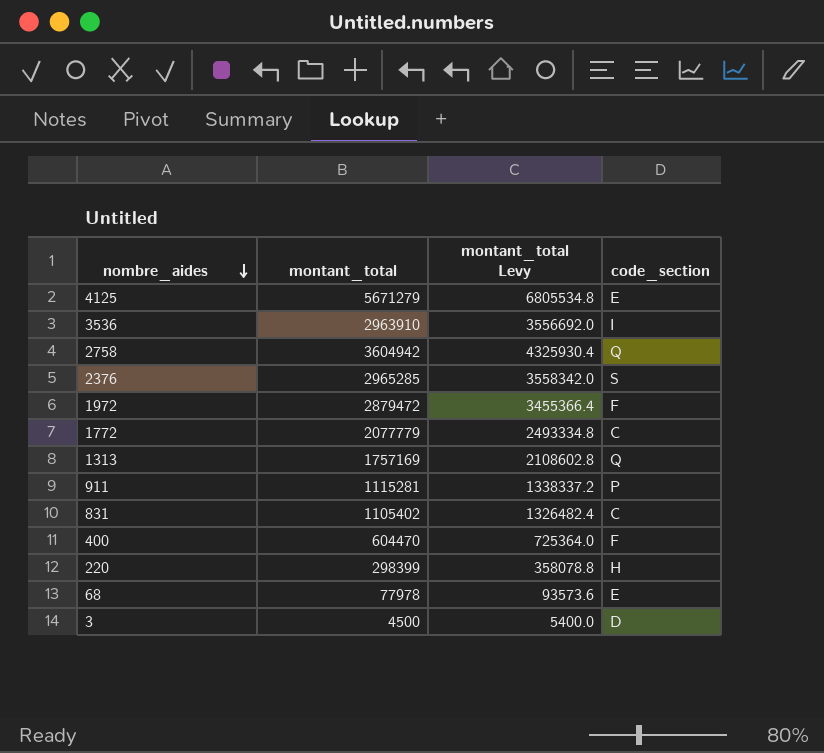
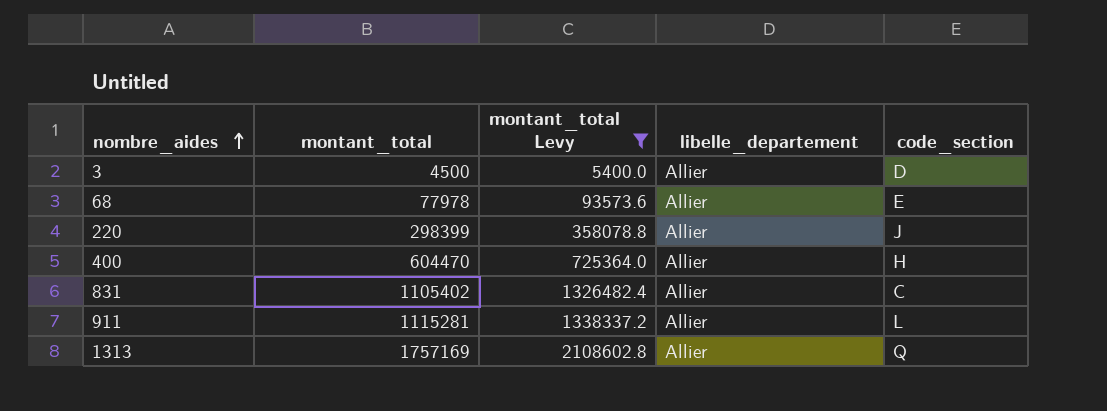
filter: none -> montant_total Levy <= 2108602.8
row order: nombre_aides descending -> nombre_aides ascending
column libelle_departement | position: none -> 4
220 | code_section: H -> J
400 | code_section: F -> H
911 | code_section: P -> L

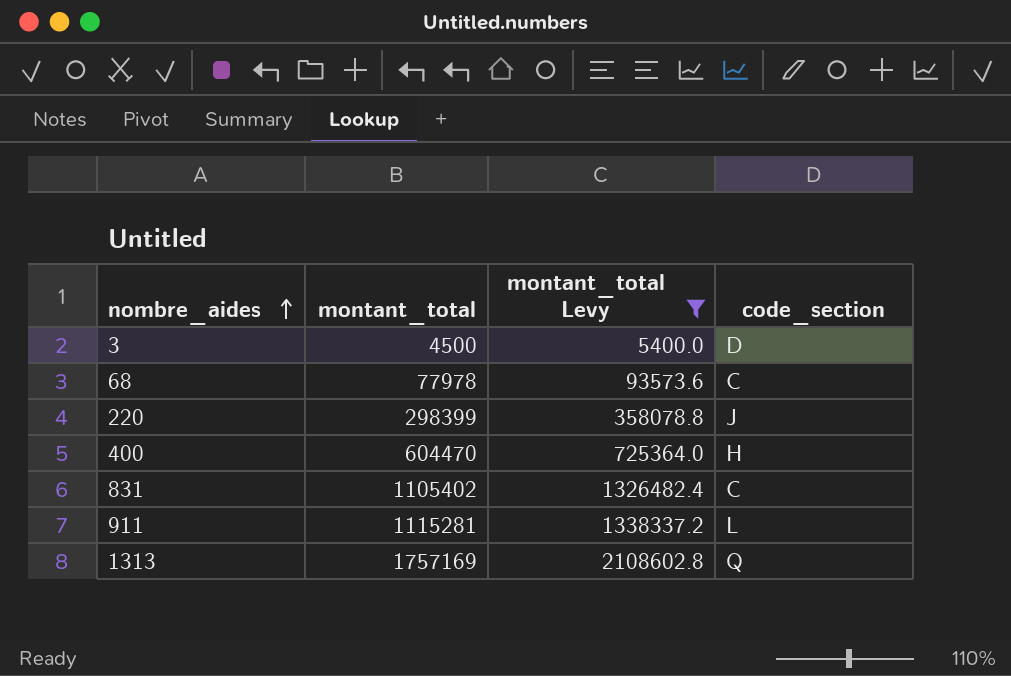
column libelle_departement | position: 4 -> none
68 | code_section: E -> C

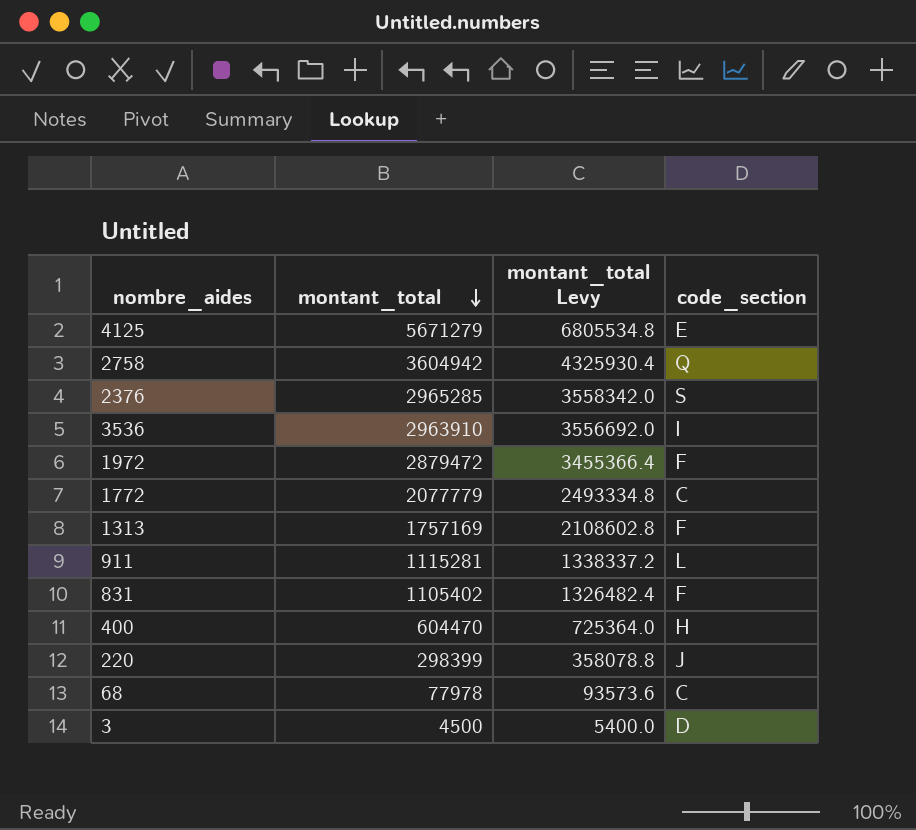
filter: montant_total Levy <= 2108602.8 -> none
row order: nombre_aides ascending -> montant_total descending
1313 | code_section: Q -> F
831 | code_section: C -> F

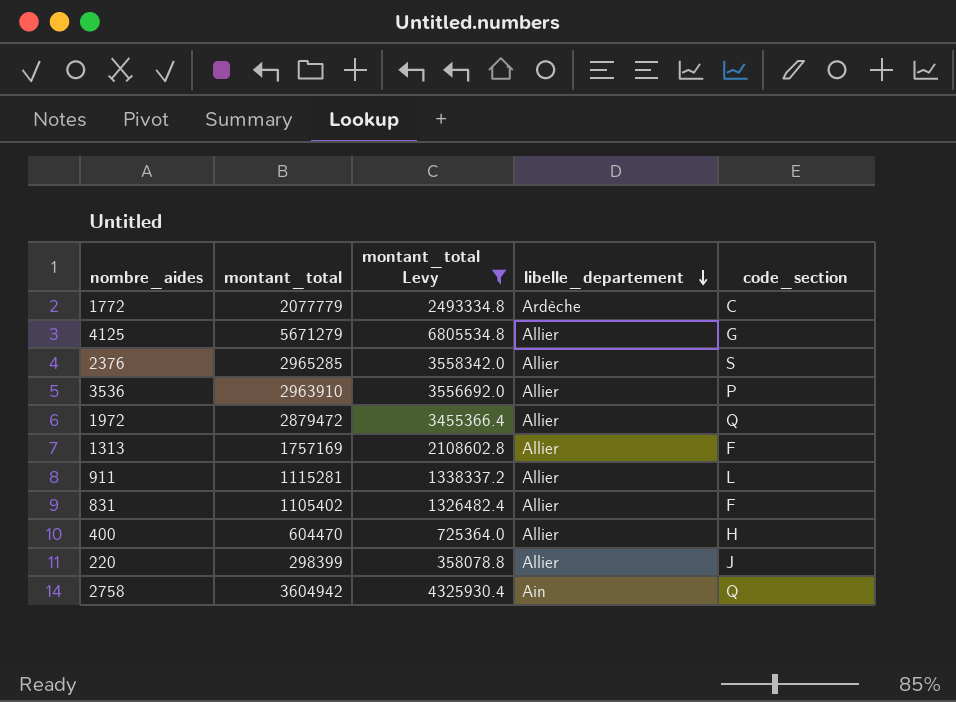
filter: none -> montant_total Levy >= 358078.8
row order: montant_total descending -> libelle_departement descending
column libelle_departement | position: none -> 4
4125 | code_section: E -> G
3536 | code_section: I -> P
1972 | code_section: F -> Q

